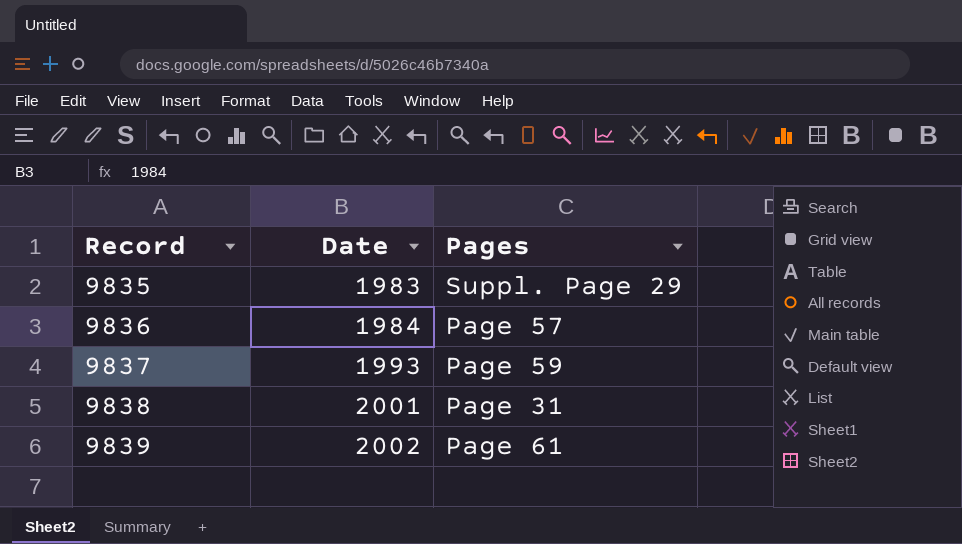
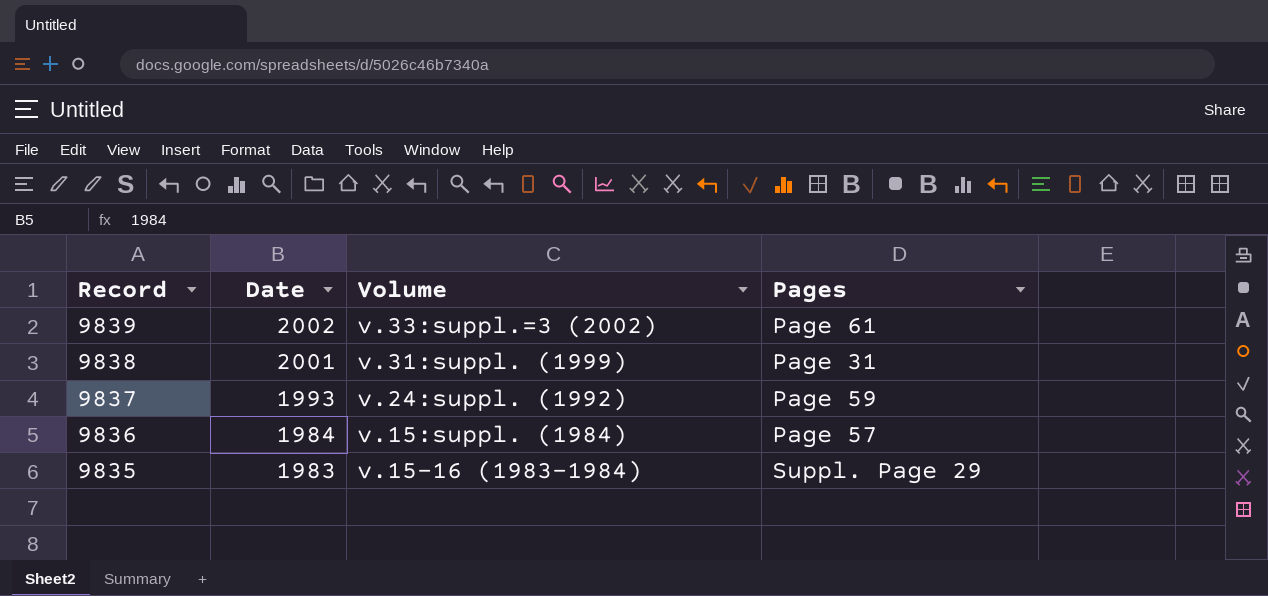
row order: Record ascending -> Record descending
column Volume | position: none -> 3

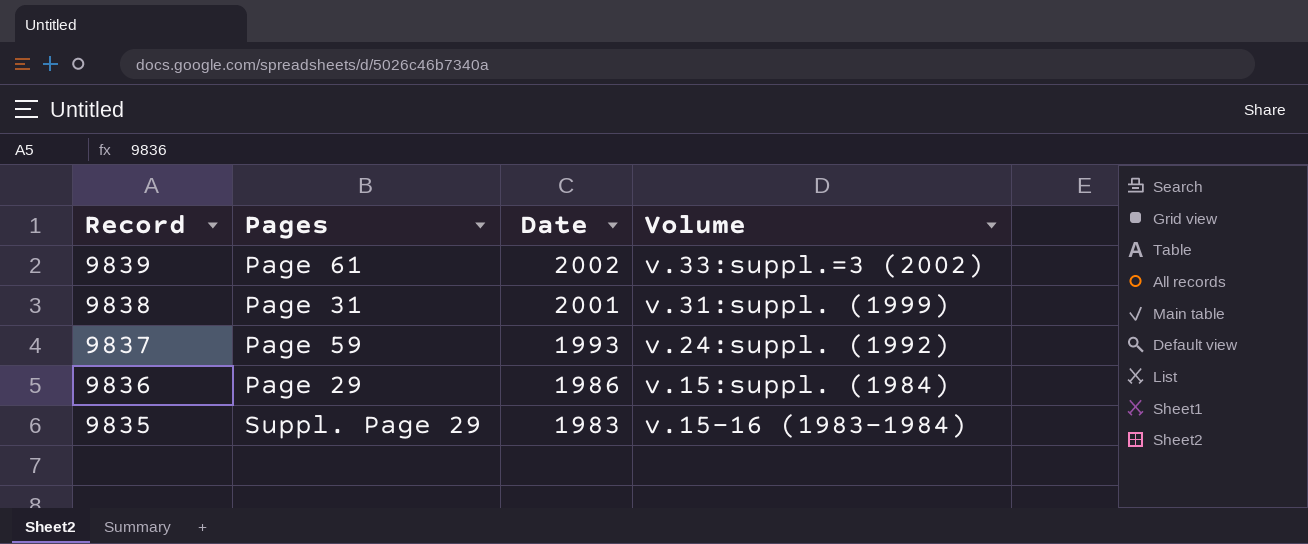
column Pages | position: 4 -> 2
9836 | Pages: Page 57 -> Page 29
9836 | Date: 1984 -> 1986

